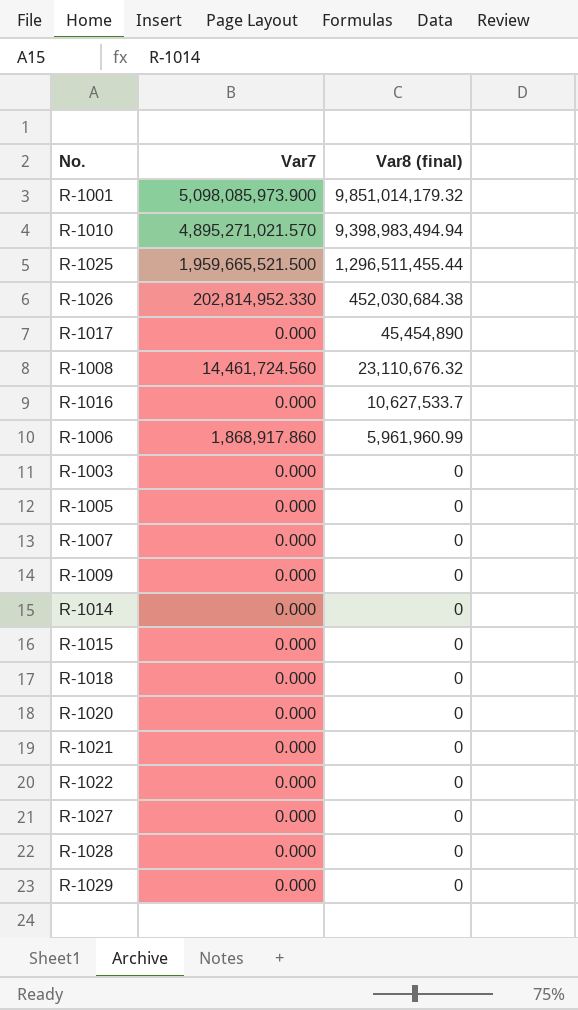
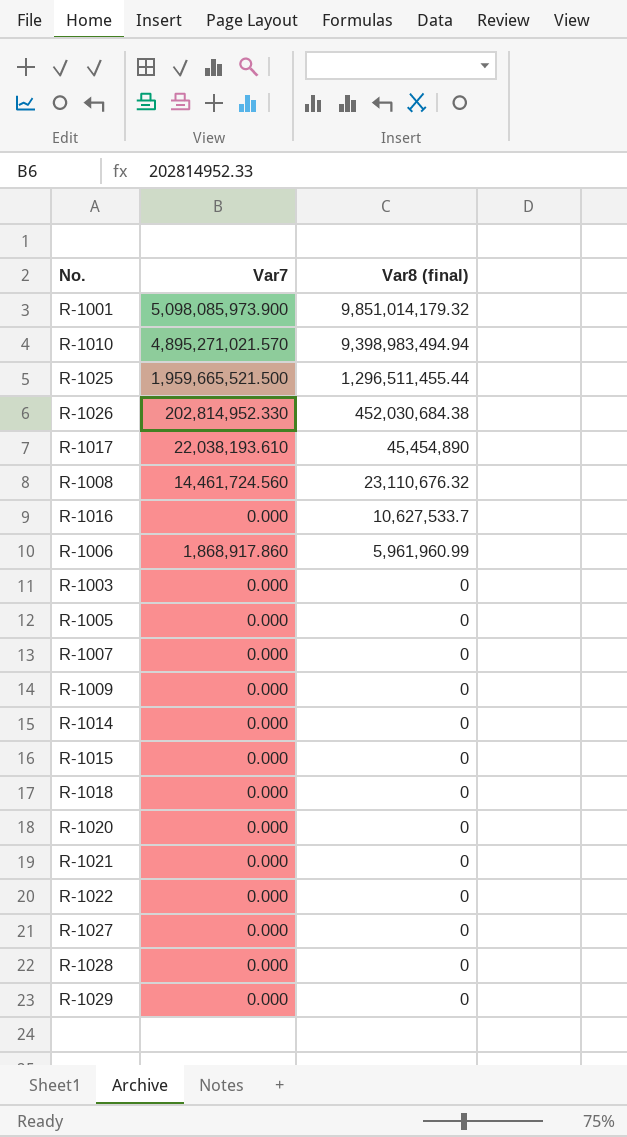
R-1017 | Var7: 0.000 -> 22,038,193.610

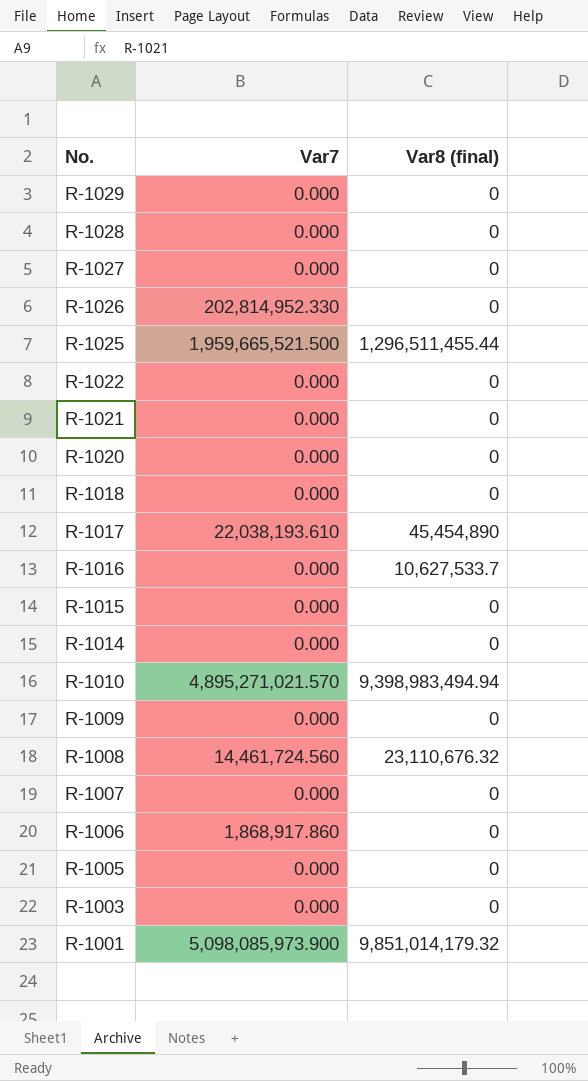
row order: Var8 (final) descending -> No. descending
R-1026 | Var8 (final): 452,030,684.38 -> 0
R-1006 | Var8 (final): 5,961,960.99 -> 0

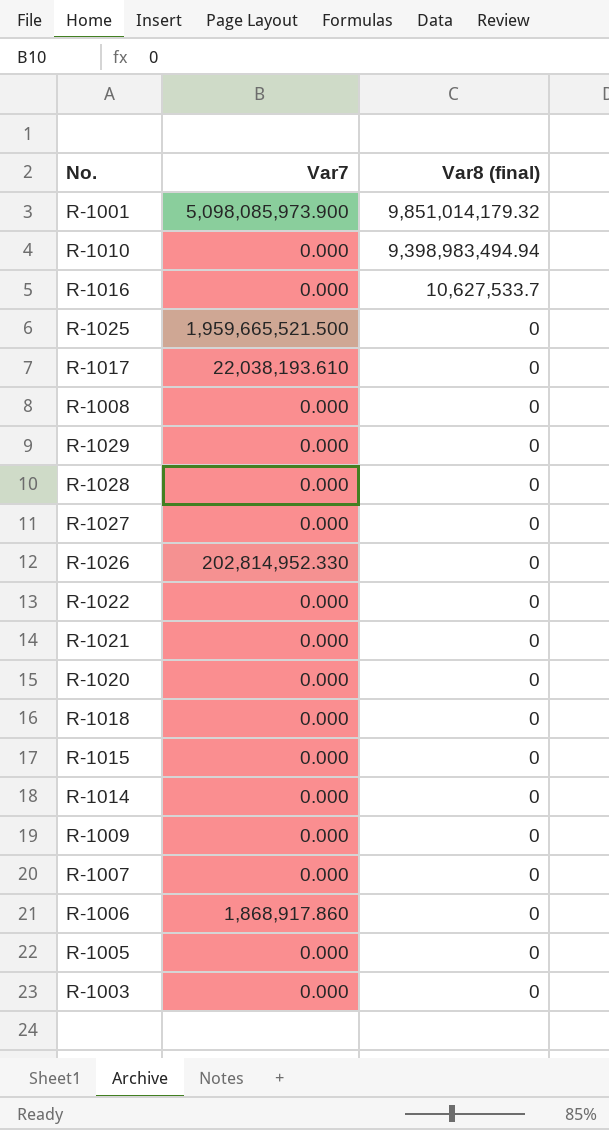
row order: No. descending -> Var8 (final) descending
R-1010 | Var7: 4,895,271,021.570 -> 0.000
R-1025 | Var8 (final): 1,296,511,455.44 -> 0
R-1017 | Var8 (final): 45,454,890 -> 0
R-1008 | Var7: 14,461,724.560 -> 0.000
R-1008 | Var8 (final): 23,110,676.32 -> 0

